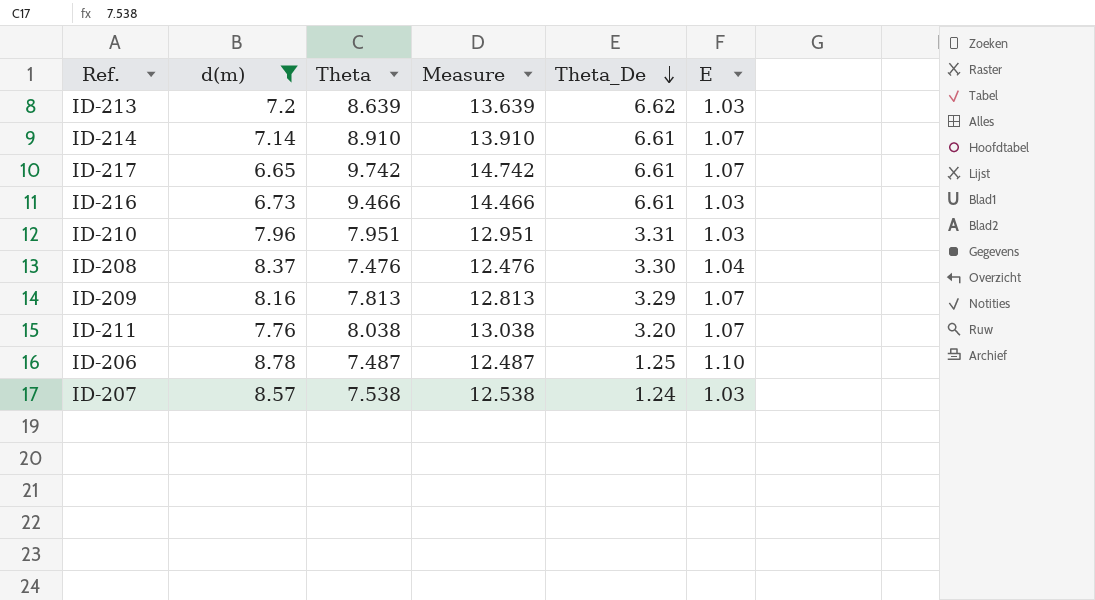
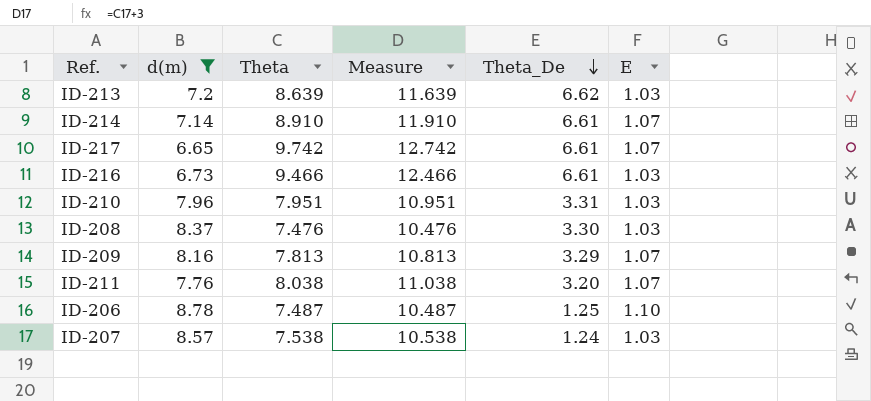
column Measure | formula: [Theta] + 5 -> [Theta] + 3
ID-208 | E: 1.04 -> 1.03

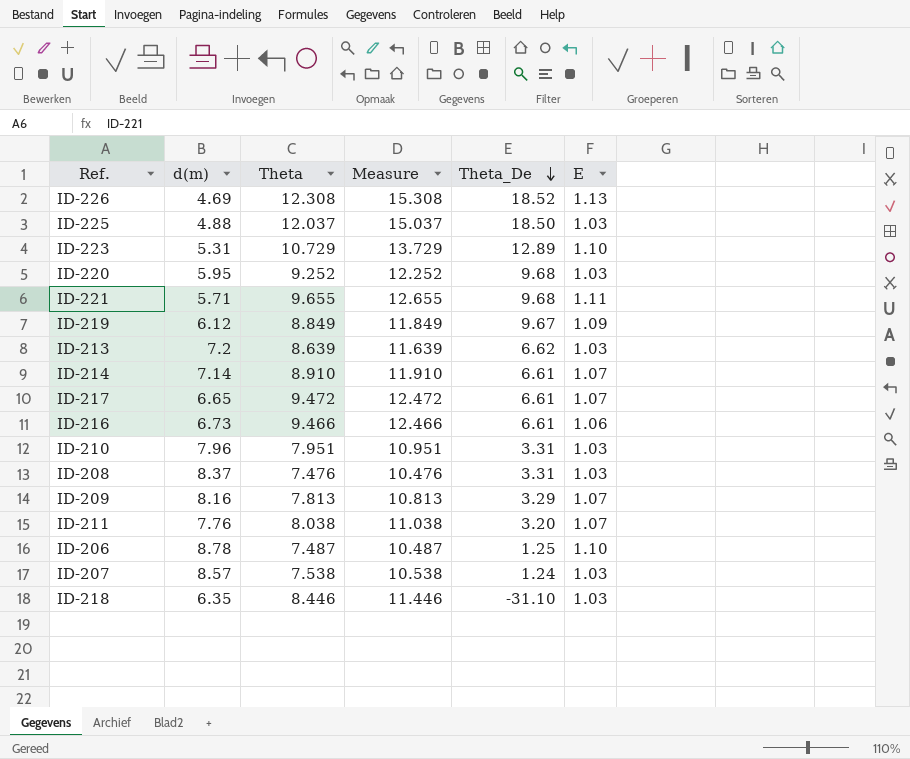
filter: d(m) >= 6.65 -> none
ID-217 | Theta: 9.742 -> 9.472
ID-217 | Measure: 12.742 -> 12.472
ID-216 | E: 1.03 -> 1.06
ID-208 | Theta_De: 3.30 -> 3.31

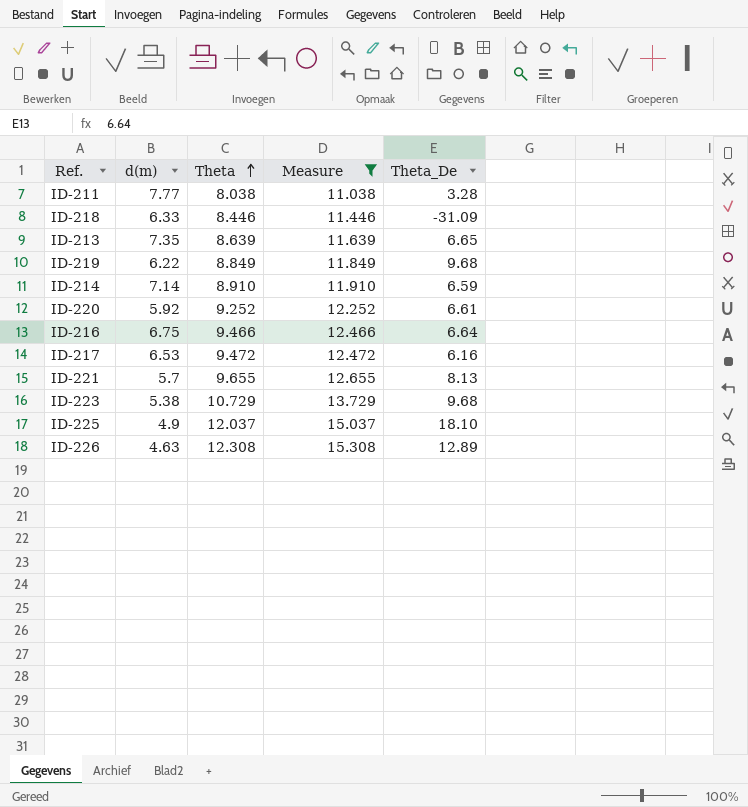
filter: none -> Measure >= 11.038
row order: Theta_De descending -> Theta ascending
column E | position: 6 -> none
ID-211 | d(m): 7.76 -> 7.77
ID-211 | Theta_De: 3.20 -> 3.28
ID-218 | d(m): 6.35 -> 6.33
ID-218 | Theta_De: -31.10 -> -31.09
ID-213 | d(m): 7.2 -> 7.35
ID-213 | Theta_De: 6.62 -> 6.65
ID-219 | d(m): 6.12 -> 6.22
ID-219 | Theta_De: 9.67 -> 9.68
ID-214 | Theta_De: 6.61 -> 6.59
ID-220 | d(m): 5.95 -> 5.92
ID-220 | Theta_De: 9.68 -> 6.61
ID-216 | d(m): 6.73 -> 6.75
ID-216 | Theta_De: 6.61 -> 6.64
ID-217 | d(m): 6.65 -> 6.53
ID-217 | Theta_De: 6.61 -> 6.16
ID-221 | d(m): 5.71 -> 5.7
ID-221 | Theta_De: 9.68 -> 8.13
ID-223 | d(m): 5.31 -> 5.38
ID-223 | Theta_De: 12.89 -> 9.68
ID-225 | d(m): 4.88 -> 4.9
ID-225 | Theta_De: 18.50 -> 18.10
ID-226 | d(m): 4.69 -> 4.63
ID-226 | Theta_De: 18.52 -> 12.89

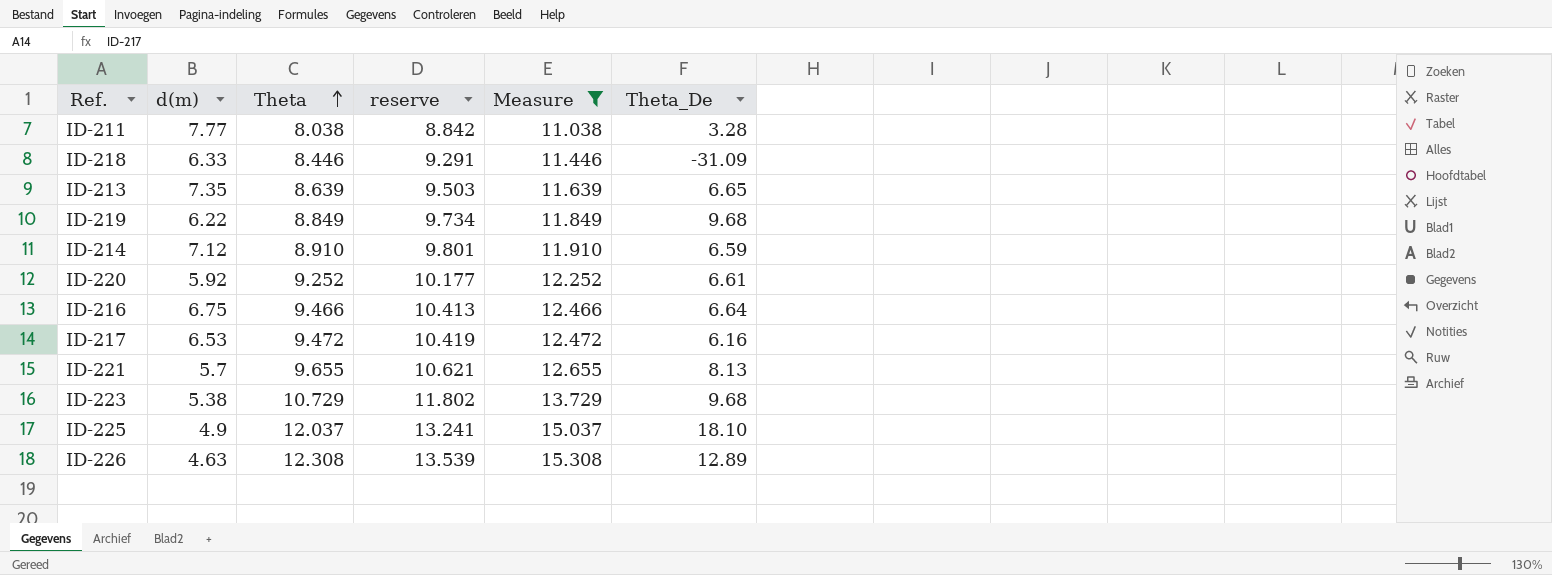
column reserve | formula: none -> [Theta] * 1.1
ID-214 | d(m): 7.14 -> 7.12

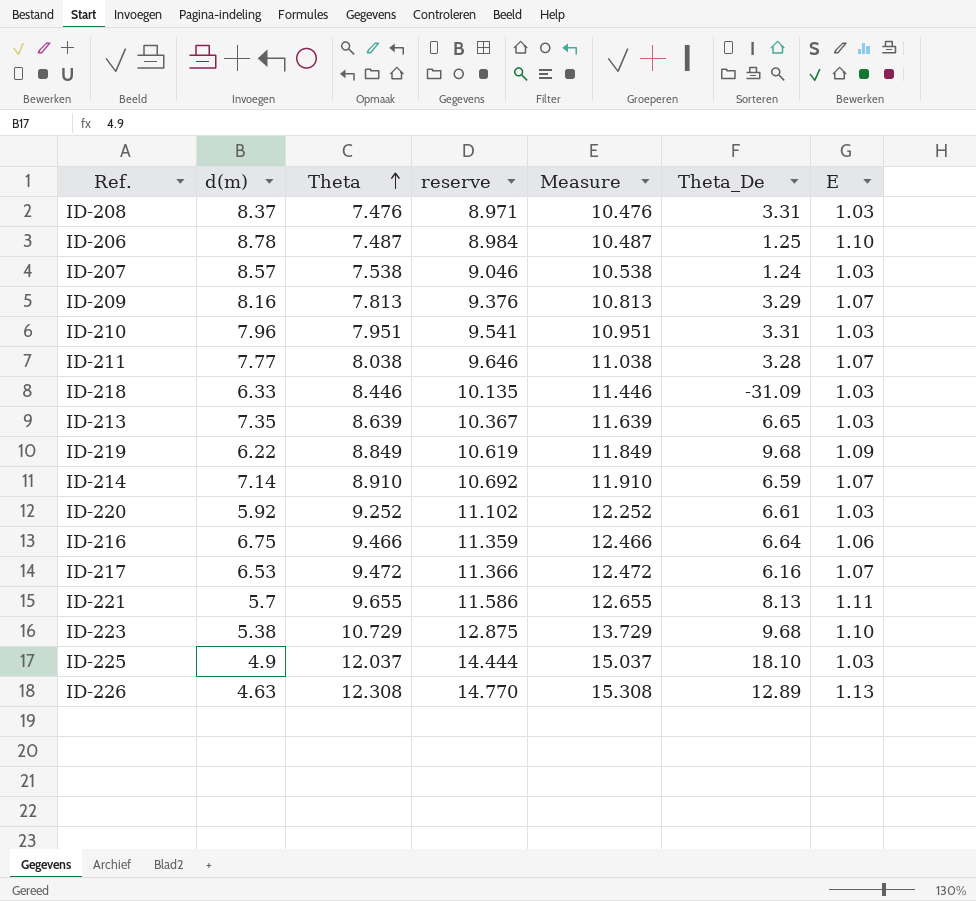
filter: Measure >= 11.038 -> none
column reserve | formula: [Theta] * 1.1 -> [Theta] * 1.2
column E | position: none -> 7
ID-214 | d(m): 7.12 -> 7.14

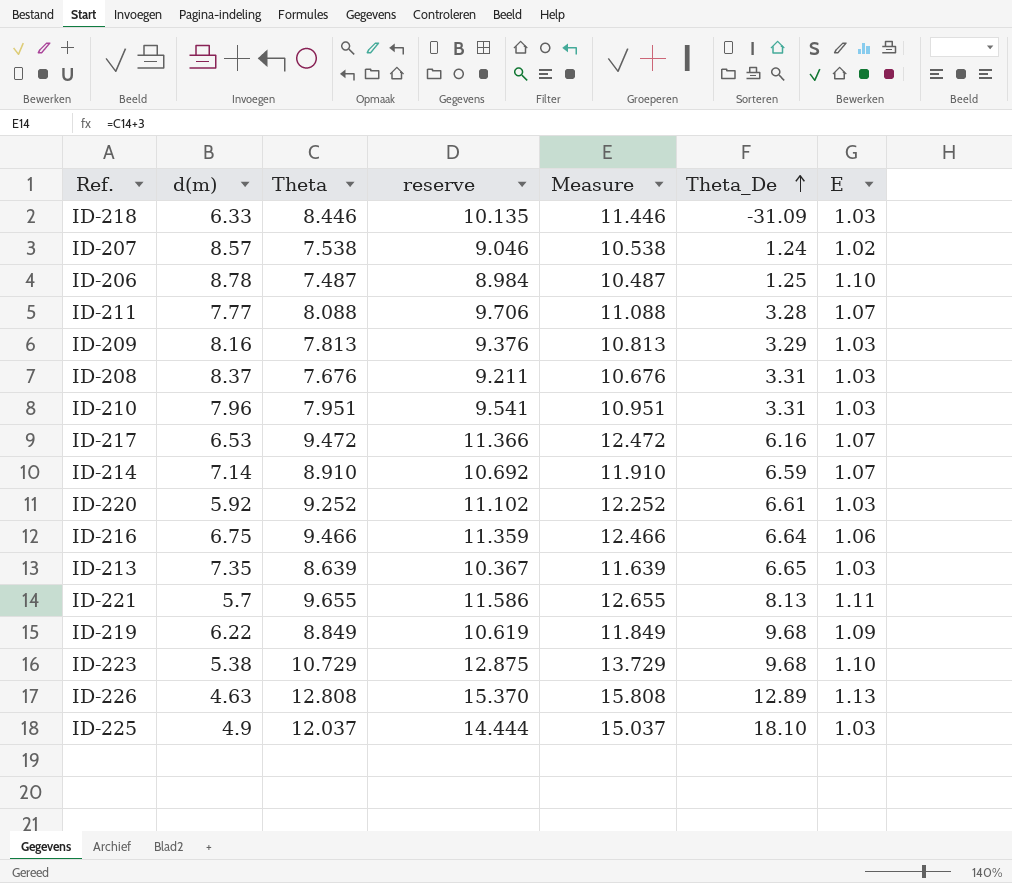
row order: Theta ascending -> Theta_De ascending
ID-207 | E: 1.03 -> 1.02
ID-211 | Theta: 8.038 -> 8.088
ID-211 | reserve: 9.646 -> 9.706
ID-211 | Measure: 11.038 -> 11.088
ID-209 | E: 1.07 -> 1.03
ID-208 | Theta: 7.476 -> 7.676
ID-208 | reserve: 8.971 -> 9.211
ID-208 | Measure: 10.476 -> 10.676
ID-226 | Theta: 12.308 -> 12.808
ID-226 | reserve: 14.770 -> 15.370
ID-226 | Measure: 15.308 -> 15.808

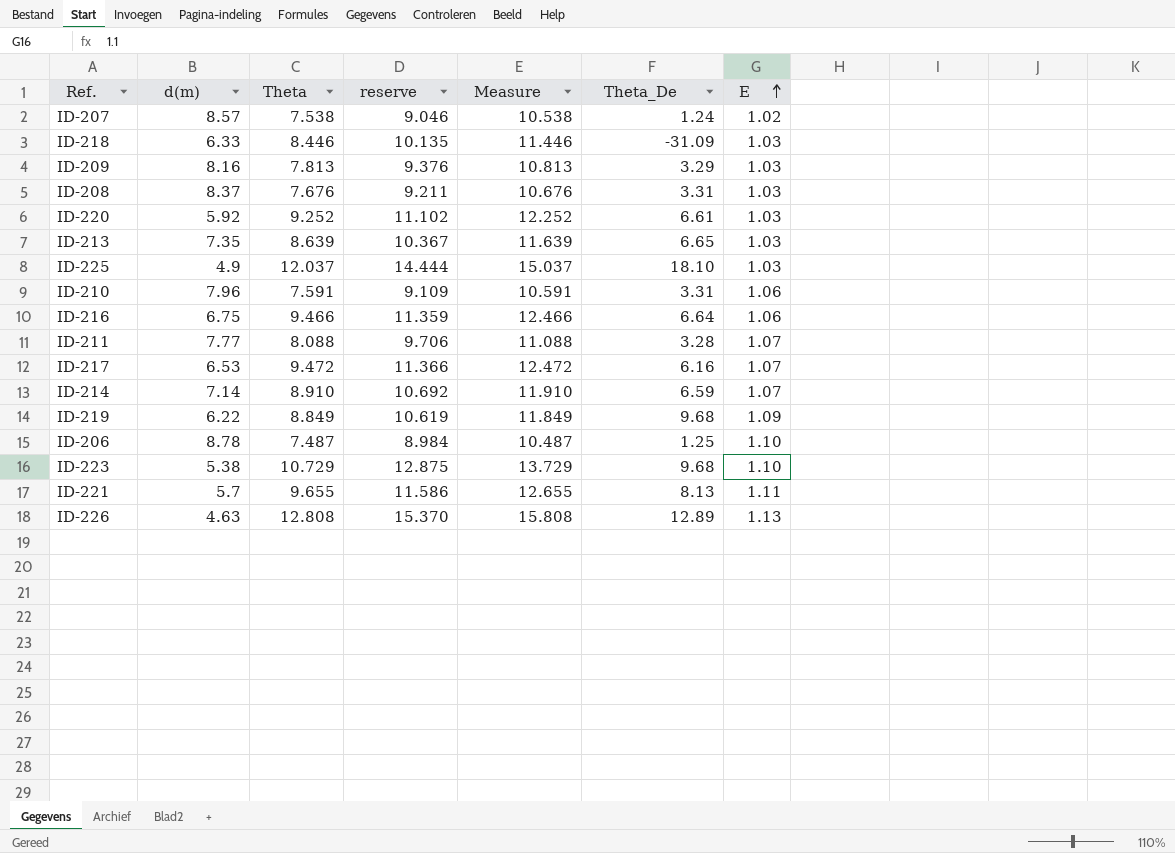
row order: Theta_De ascending -> E ascending
ID-210 | Theta: 7.951 -> 7.591
ID-210 | reserve: 9.541 -> 9.109
ID-210 | Measure: 10.951 -> 10.591
ID-210 | E: 1.03 -> 1.06

